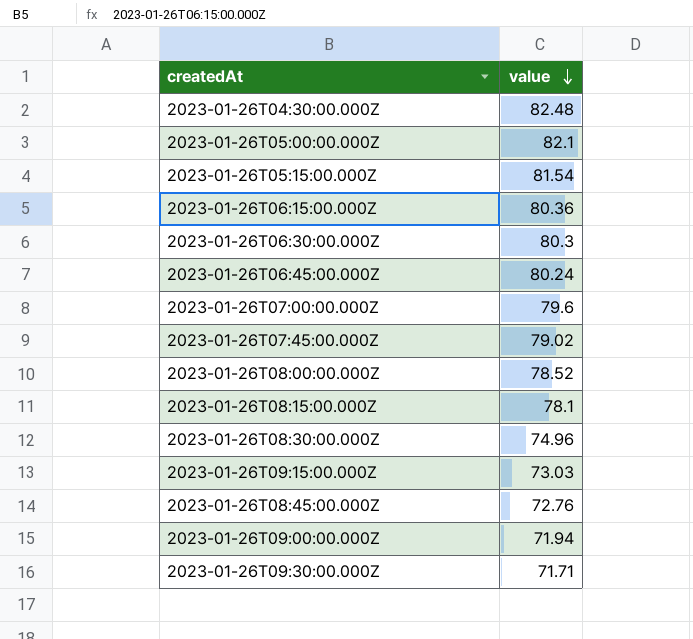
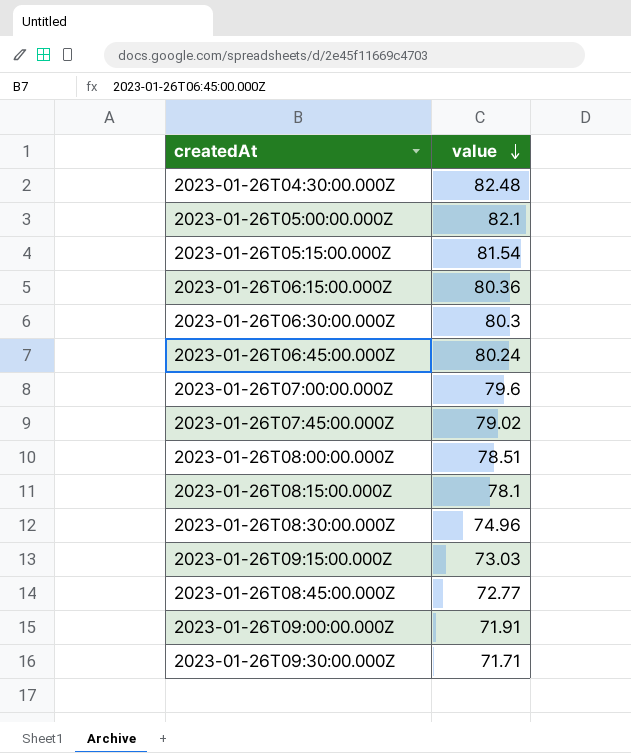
2023-01-26T08:00:00.000Z | value: 78.52 -> 78.51
2023-01-26T08:45:00.000Z | value: 72.76 -> 72.77
2023-01-26T09:00:00.000Z | value: 71.94 -> 71.91

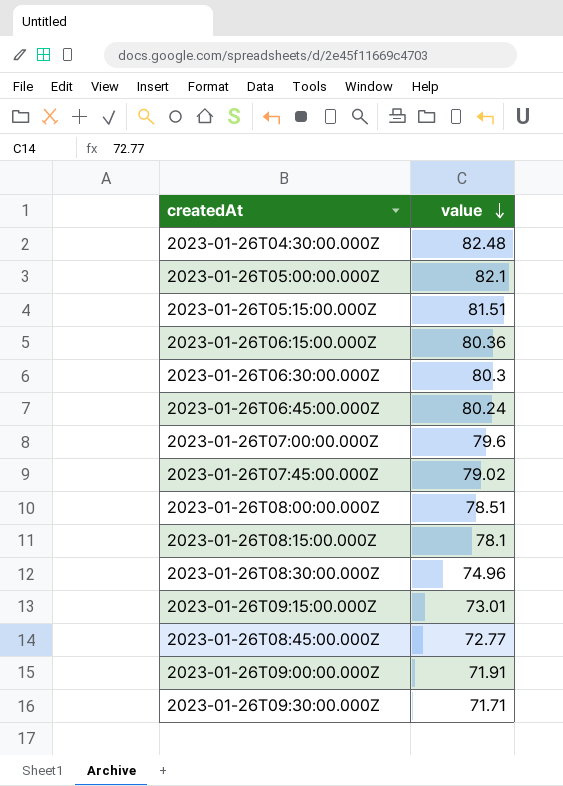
2023-01-26T05:15:00.000Z | value: 81.54 -> 81.51
2023-01-26T09:15:00.000Z | value: 73.03 -> 73.01

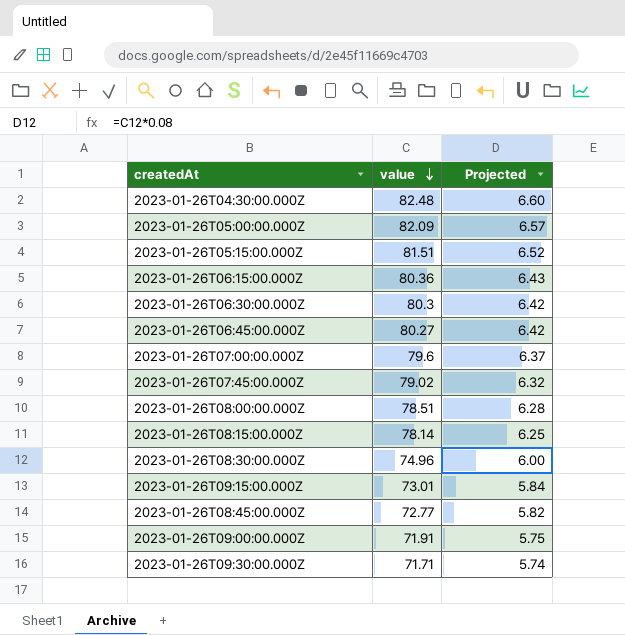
column Projected | formula: none -> [value] * 0.08
2023-01-26T05:00:00.000Z | value: 82.1 -> 82.09
2023-01-26T06:45:00.000Z | value: 80.24 -> 80.27
2023-01-26T08:15:00.000Z | value: 78.1 -> 78.14

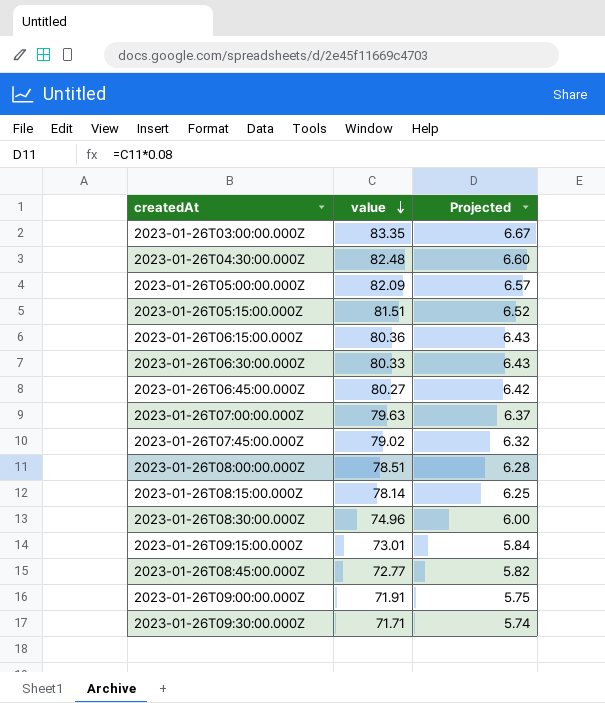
row 2023-01-26T03:00:00.000Z: none -> 83.35 | 6.67
2023-01-26T06:30:00.000Z | value: 80.3 -> 80.33
2023-01-26T06:30:00.000Z | Projected: 6.42 -> 6.43
2023-01-26T07:00:00.000Z | value: 79.6 -> 79.63

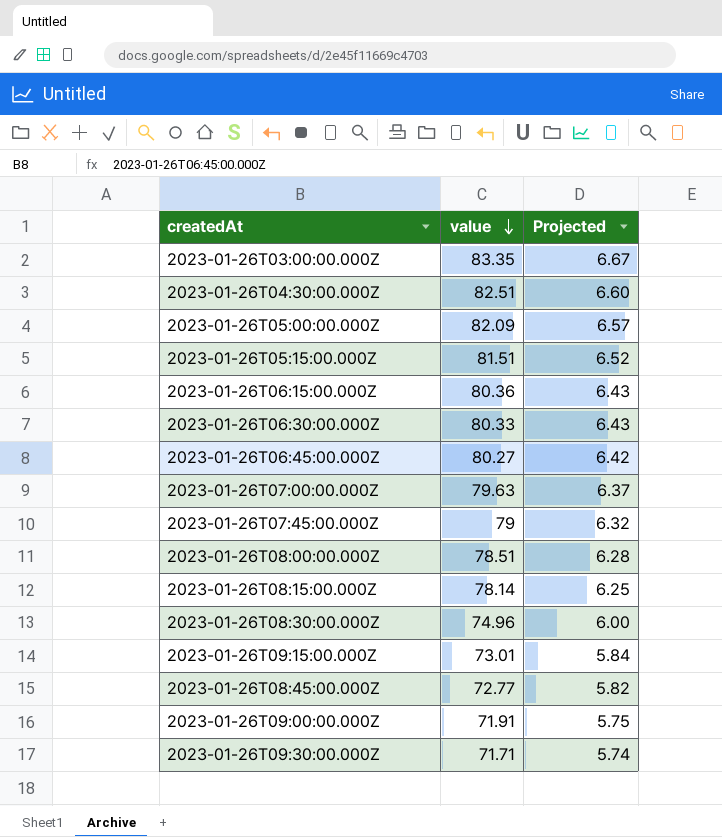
2023-01-26T04:30:00.000Z | value: 82.48 -> 82.51
2023-01-26T07:45:00.000Z | value: 79.02 -> 79

